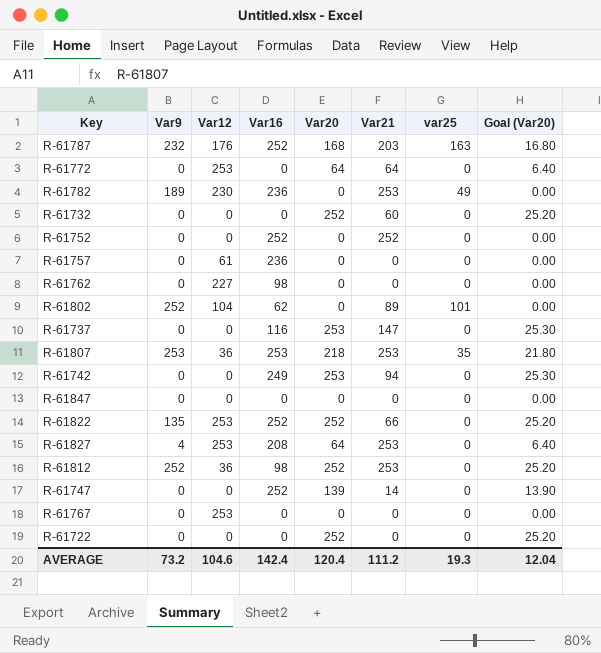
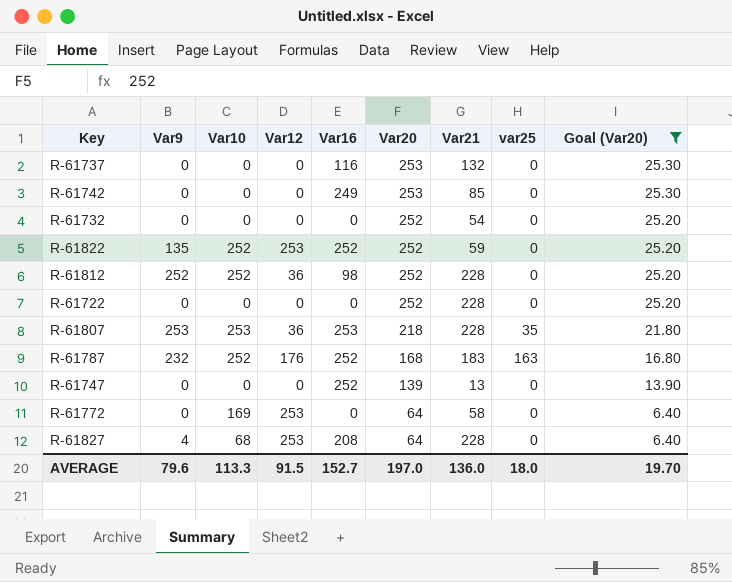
filter: none -> Goal (Var20) != 0.00
row order: none -> Var20 descending
column Var10 | position: none -> 3
R-61737 | Var21: 147 -> 132
R-61742 | Var21: 94 -> 85
R-61732 | Var21: 60 -> 54
R-61822 | Var21: 66 -> 59
R-61812 | Var21: 253 -> 228
R-61722 | Var21: 0 -> 228
R-61807 | Var21: 253 -> 228
R-61787 | Var21: 203 -> 183
R-61747 | Var21: 14 -> 13
R-61772 | Var21: 64 -> 58
R-61827 | Var21: 253 -> 228
AVERAGE | Var9: 73.2 -> 79.6
AVERAGE | Var12: 104.6 -> 91.5
AVERAGE | Var16: 142.4 -> 152.7
AVERAGE | Var20: 120.4 -> 197.0
AVERAGE | Var21: 111.2 -> 136.0
AVERAGE | var25: 19.3 -> 18.0
AVERAGE | Goal (Var20): 12.04 -> 19.70

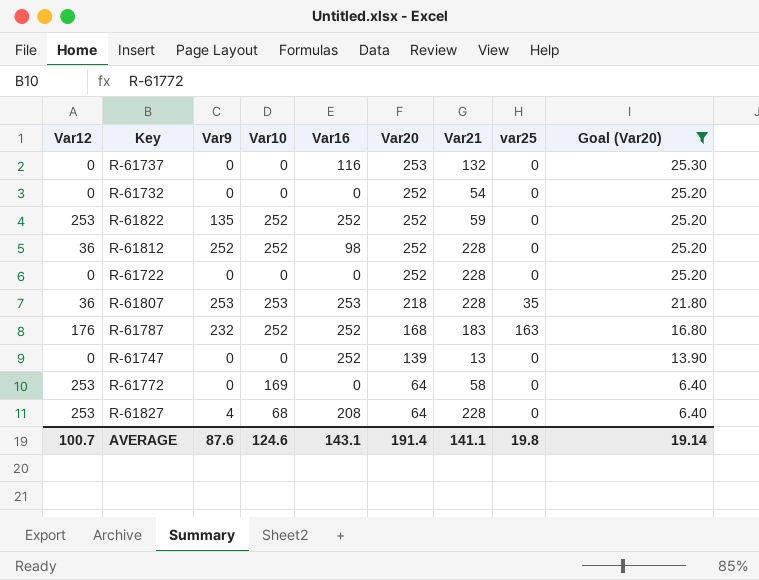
column Var12 | position: 4 -> 1
row R-61742: 0 | 0 | 0 | 249 | 253 | 85 | 0 | 25.30 -> none
AVERAGE | Var12: 91.5 -> 100.7
AVERAGE | Var9: 79.6 -> 87.6
AVERAGE | Var10: 113.3 -> 124.6
AVERAGE | Var16: 152.7 -> 143.1
AVERAGE | Var20: 197.0 -> 191.4
AVERAGE | Var21: 136.0 -> 141.1
AVERAGE | var25: 18.0 -> 19.8
AVERAGE | Goal (Var20): 19.70 -> 19.14

